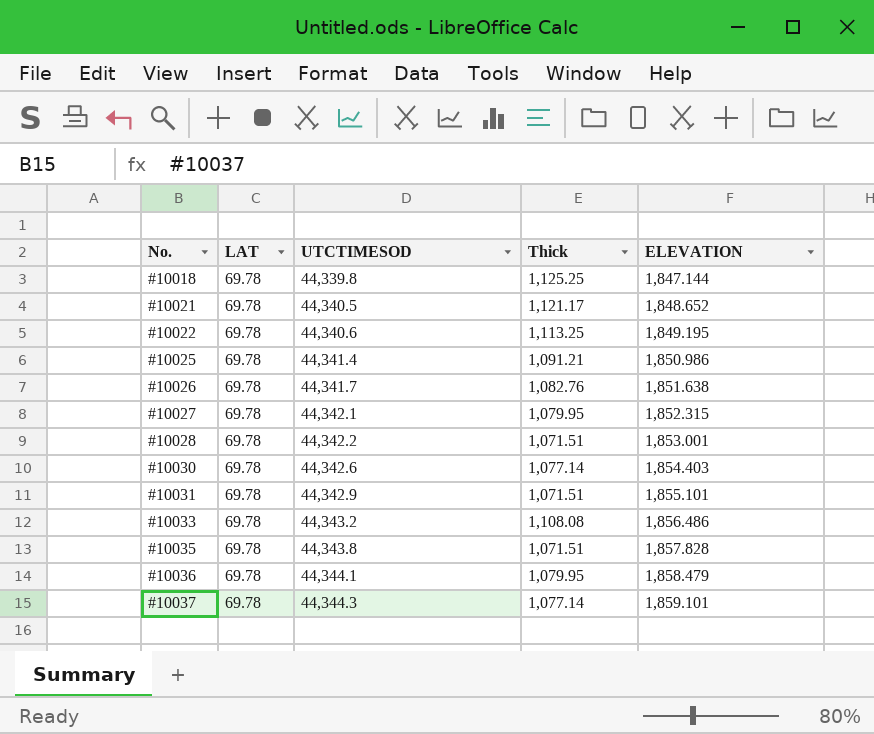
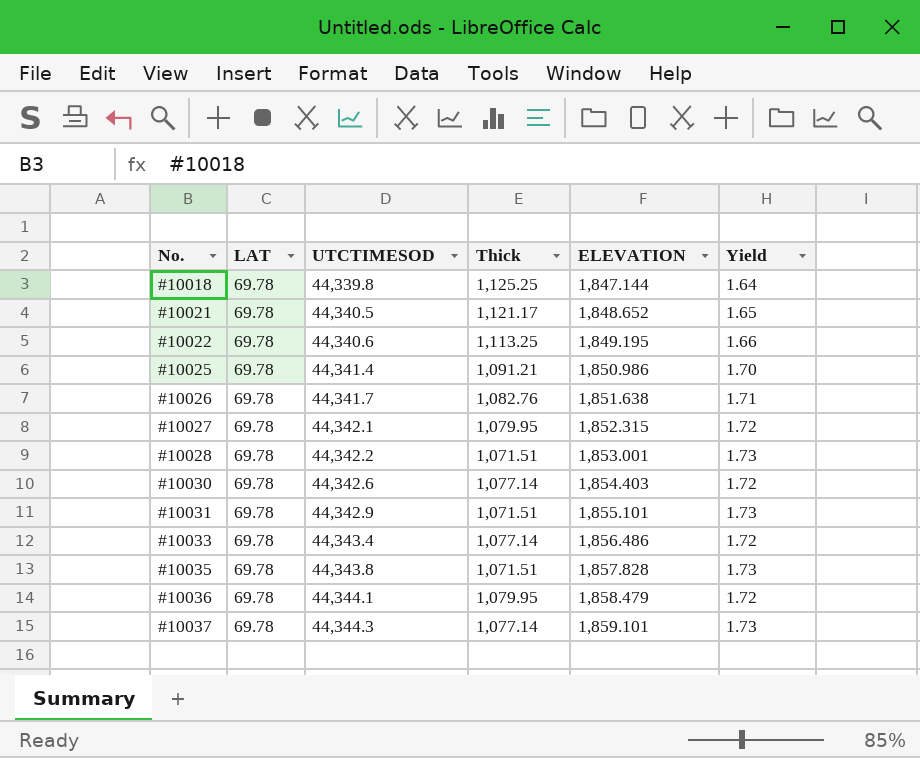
column Yield | formula: none -> [ELEVATION] / [Thick]
#10033 | UTCTIMESOD: 44,343.2 -> 44,343.4
#10033 | Thick: 1,108.08 -> 1,077.14

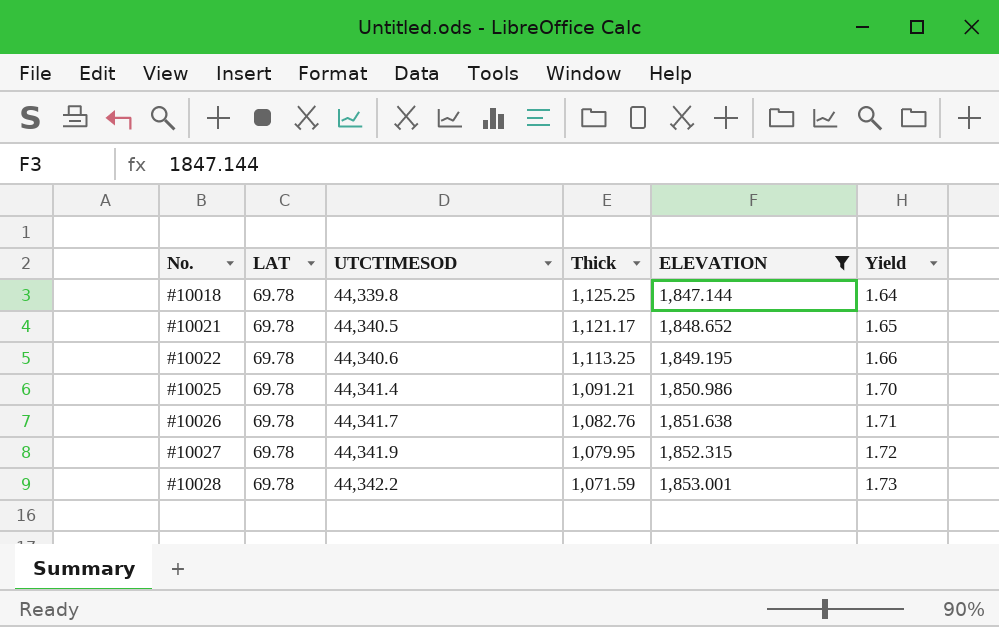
filter: none -> ELEVATION <= 1,853.001
#10027 | UTCTIMESOD: 44,342.1 -> 44,341.9
#10028 | Thick: 1,071.51 -> 1,071.59

